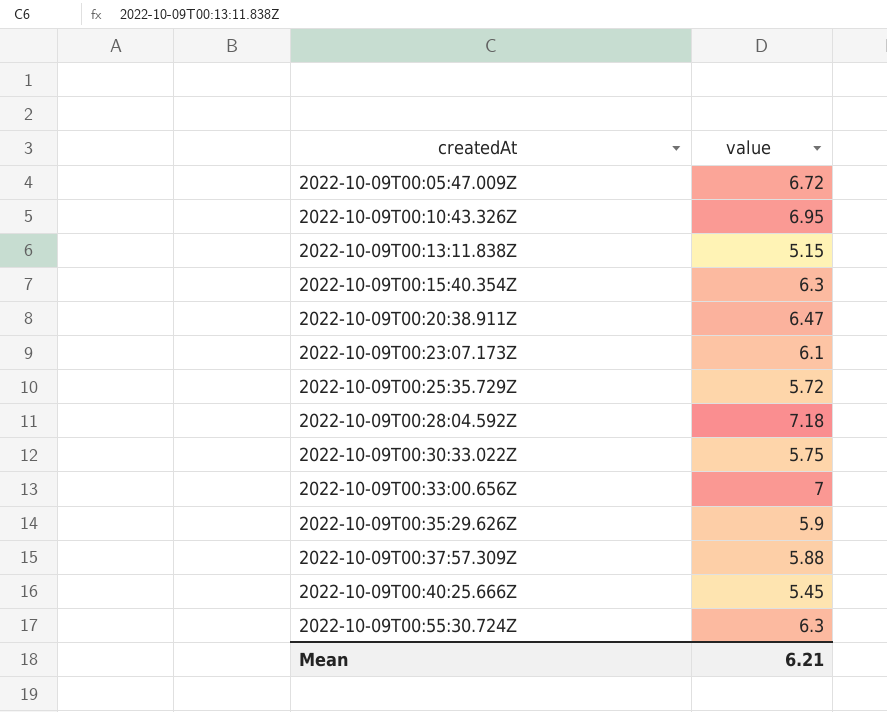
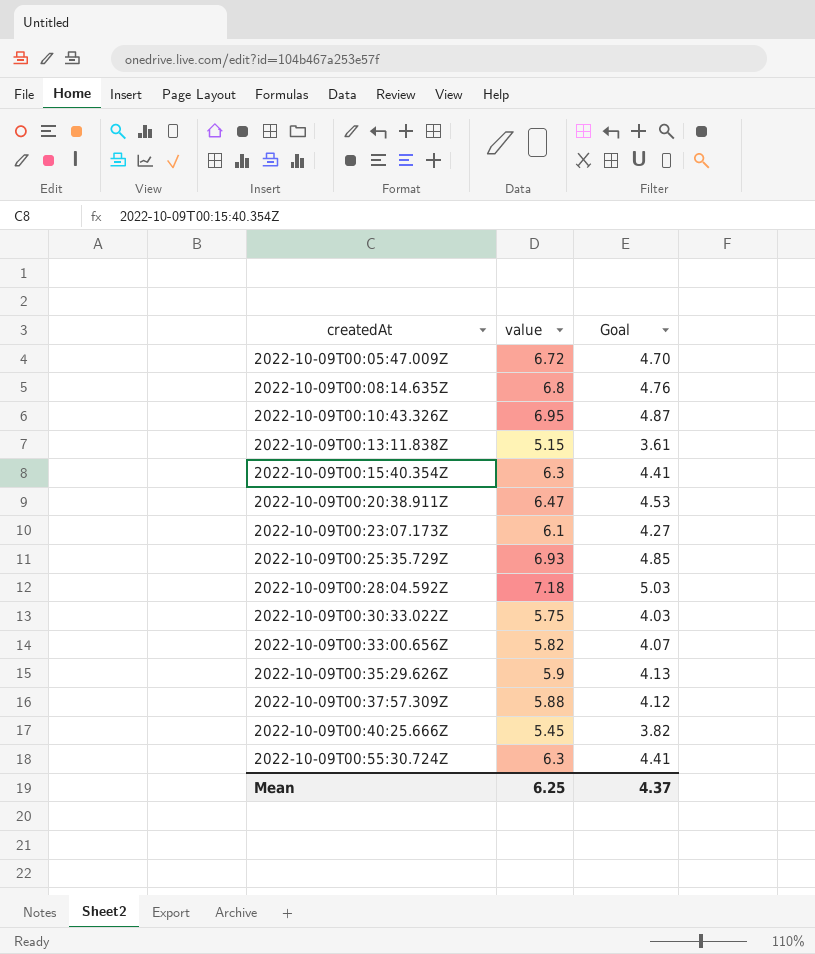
column Goal | formula: none -> [value] * 0.7
row 2022-10-09T00:08:14.635Z: none -> 6.8 | 4.76
2022-10-09T00:25:35.729Z | value: 5.72 -> 6.93
2022-10-09T00:33:00.656Z | value: 7 -> 5.82
Mean | value: 6.21 -> 6.25

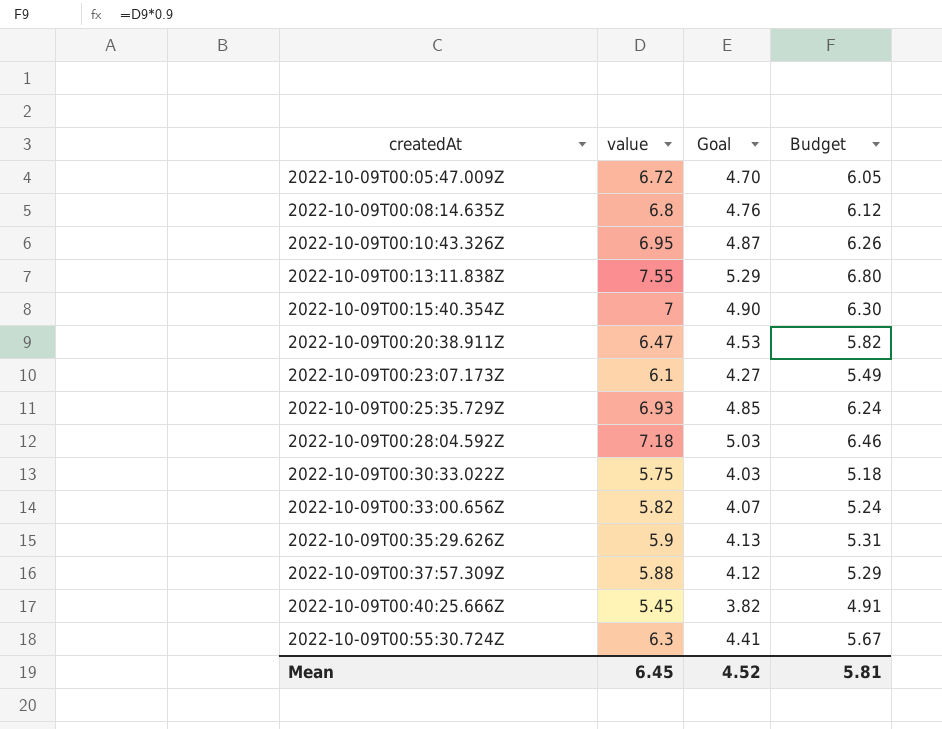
column Budget | formula: none -> [value] * 0.9
2022-10-09T00:13:11.838Z | value: 5.15 -> 7.55
2022-10-09T00:13:11.838Z | Goal: 3.61 -> 5.29
2022-10-09T00:15:40.354Z | value: 6.3 -> 7
2022-10-09T00:15:40.354Z | Goal: 4.41 -> 4.90
Mean | value: 6.25 -> 6.45
Mean | Goal: 4.37 -> 4.52

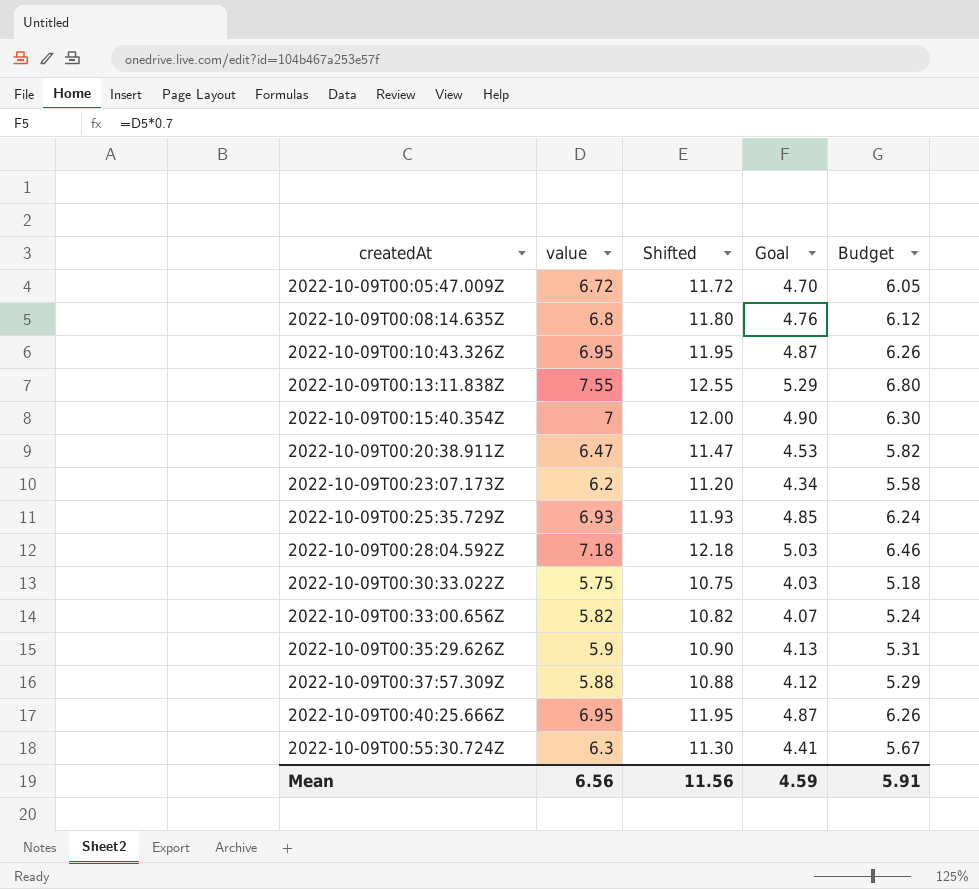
column Shifted | formula: none -> [value] + 5
2022-10-09T00:23:07.173Z | value: 6.1 -> 6.2
2022-10-09T00:23:07.173Z | Goal: 4.27 -> 4.34
2022-10-09T00:23:07.173Z | Budget: 5.49 -> 5.58
2022-10-09T00:40:25.666Z | value: 5.45 -> 6.95
2022-10-09T00:40:25.666Z | Goal: 3.82 -> 4.87
2022-10-09T00:40:25.666Z | Budget: 4.91 -> 6.26
Mean | value: 6.45 -> 6.56
Mean | Goal: 4.52 -> 4.59
Mean | Budget: 5.81 -> 5.91

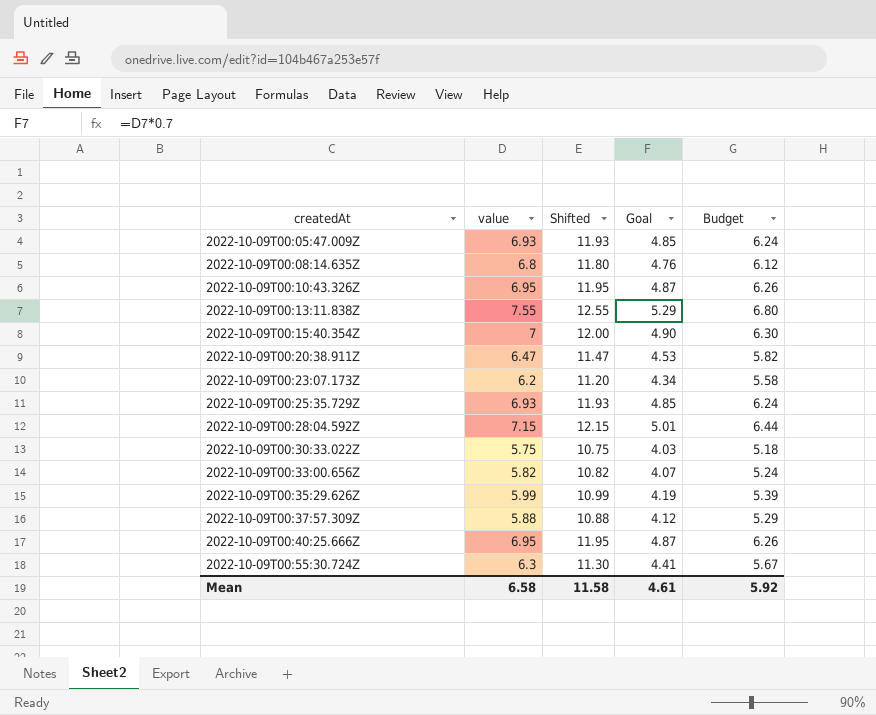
2022-10-09T00:05:47.009Z | value: 6.72 -> 6.93
2022-10-09T00:05:47.009Z | Shifted: 11.72 -> 11.93
2022-10-09T00:05:47.009Z | Goal: 4.70 -> 4.85
2022-10-09T00:05:47.009Z | Budget: 6.05 -> 6.24
2022-10-09T00:28:04.592Z | value: 7.18 -> 7.15
2022-10-09T00:28:04.592Z | Shifted: 12.18 -> 12.15
2022-10-09T00:28:04.592Z | Goal: 5.03 -> 5.01
2022-10-09T00:28:04.592Z | Budget: 6.46 -> 6.44
2022-10-09T00:35:29.626Z | value: 5.9 -> 5.99
2022-10-09T00:35:29.626Z | Shifted: 10.90 -> 10.99
2022-10-09T00:35:29.626Z | Goal: 4.13 -> 4.19
2022-10-09T00:35:29.626Z | Budget: 5.31 -> 5.39
Mean | value: 6.56 -> 6.58
Mean | Shifted: 11.56 -> 11.58
Mean | Goal: 4.59 -> 4.61
Mean | Budget: 5.91 -> 5.92

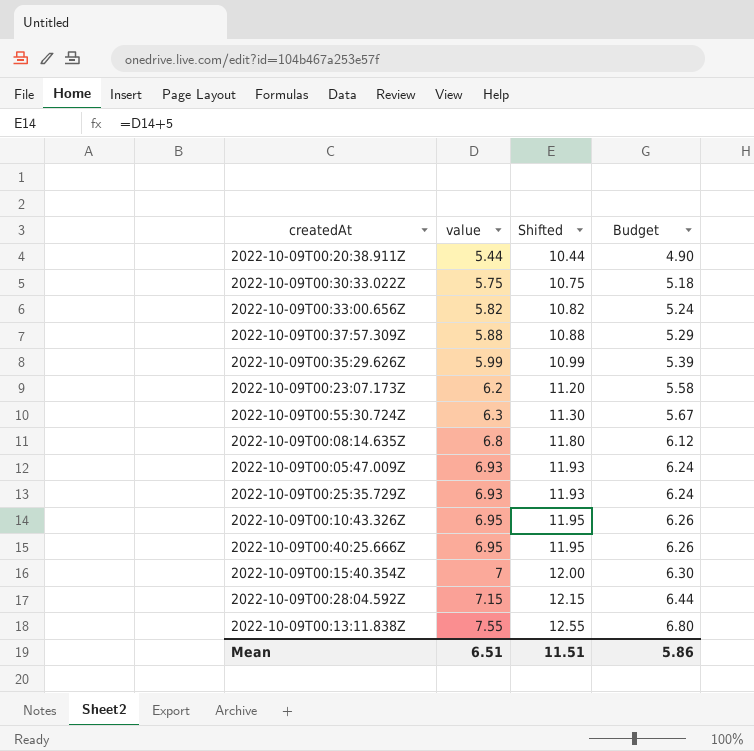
row order: createdAt ascending -> value ascending
column Goal | formula: [value] * 0.7 -> none
2022-10-09T00:20:38.911Z | value: 6.47 -> 5.44
2022-10-09T00:20:38.911Z | Shifted: 11.47 -> 10.44
2022-10-09T00:20:38.911Z | Budget: 5.82 -> 4.90
Mean | value: 6.58 -> 6.51
Mean | Shifted: 11.58 -> 11.51
Mean | Budget: 5.92 -> 5.86

